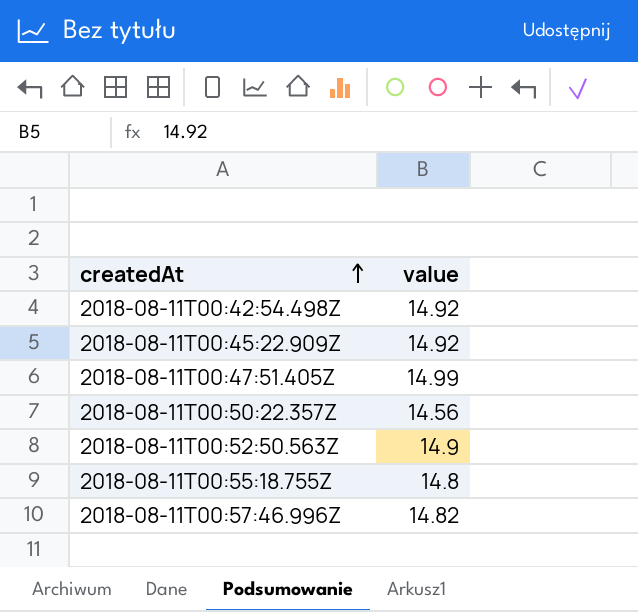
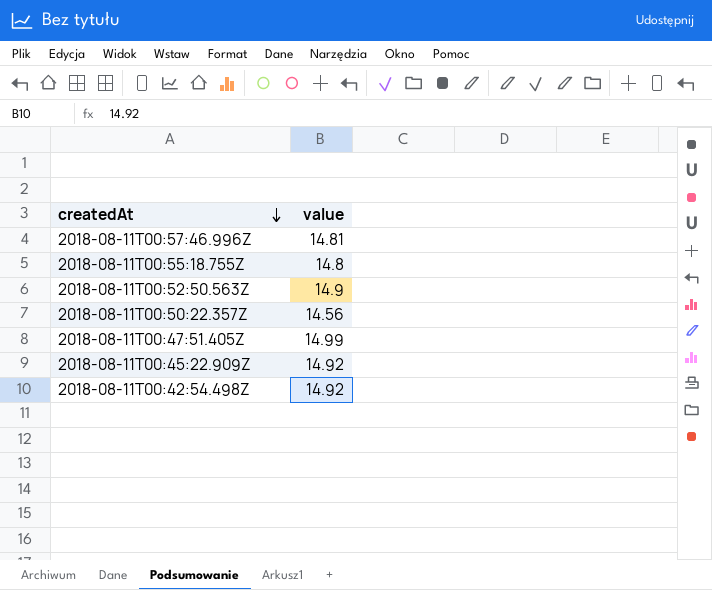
row order: createdAt ascending -> createdAt descending
2018-08-11T00:57:46.996Z | value: 14.82 -> 14.81

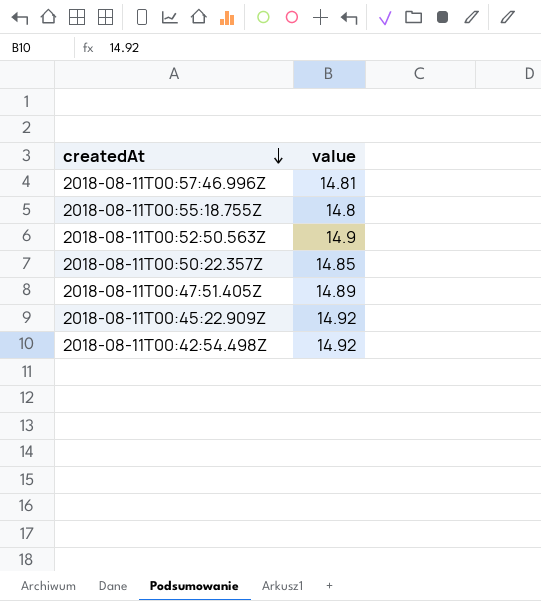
2018-08-11T00:50:22.357Z | value: 14.56 -> 14.85
2018-08-11T00:47:51.405Z | value: 14.99 -> 14.89

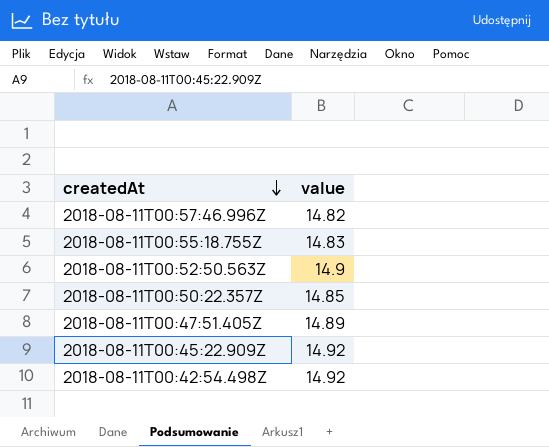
2018-08-11T00:57:46.996Z | value: 14.81 -> 14.82
2018-08-11T00:55:18.755Z | value: 14.8 -> 14.83

